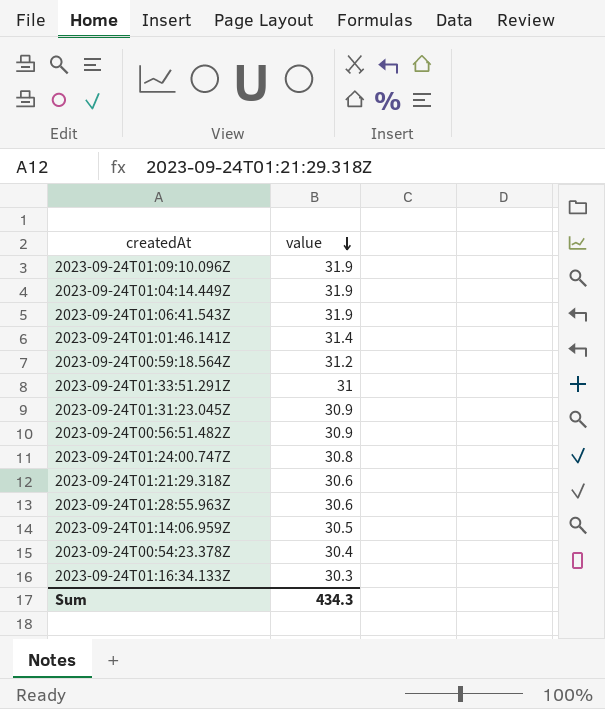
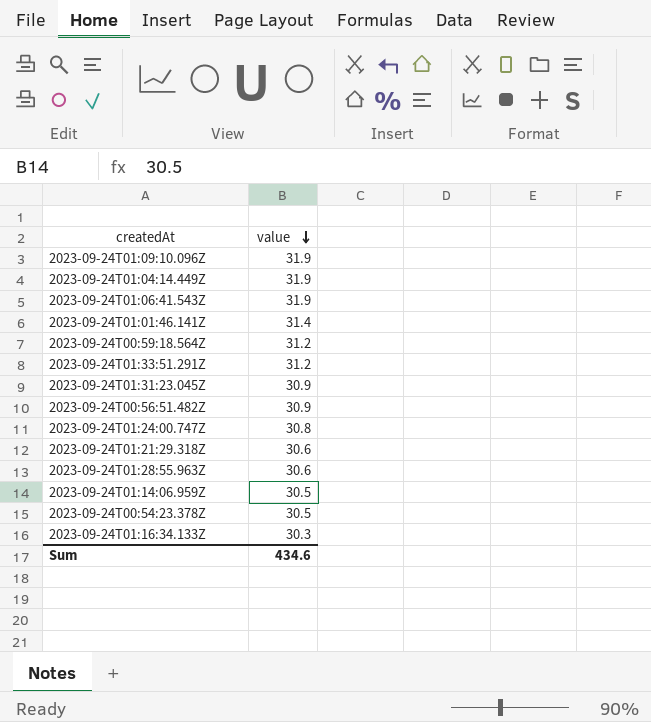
2023-09-24T01:33:51.291Z | value: 31 -> 31.2
2023-09-24T00:54:23.378Z | value: 30.4 -> 30.5
Sum | value: 434.3 -> 434.6

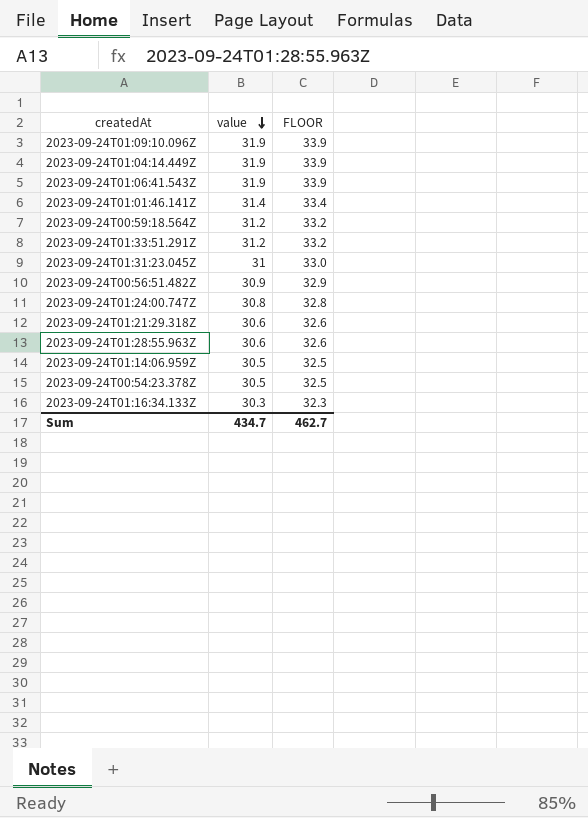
column FLOOR | formula: none -> [value] + 2
2023-09-24T01:31:23.045Z | value: 30.9 -> 31
Sum | value: 434.6 -> 434.7

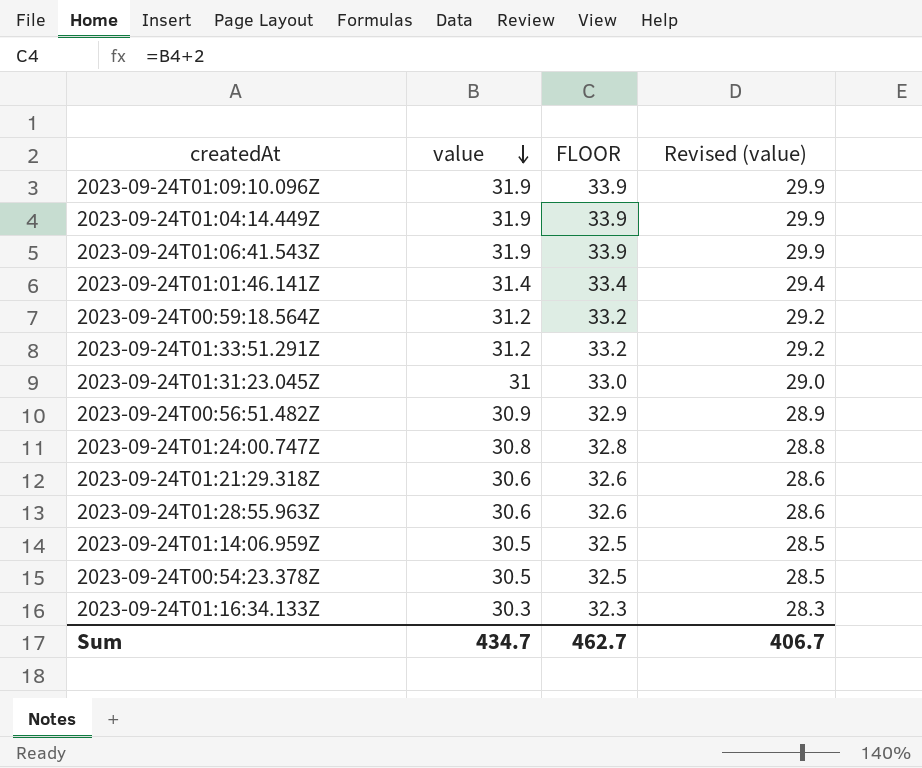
column Revised (value) | formula: none -> [value] - 2

